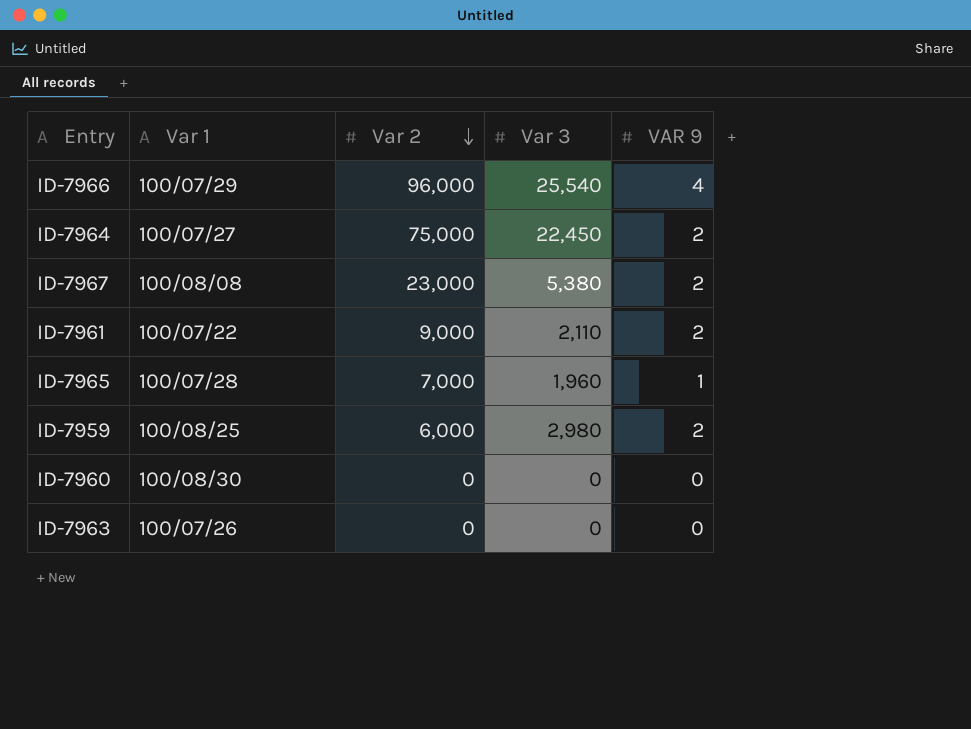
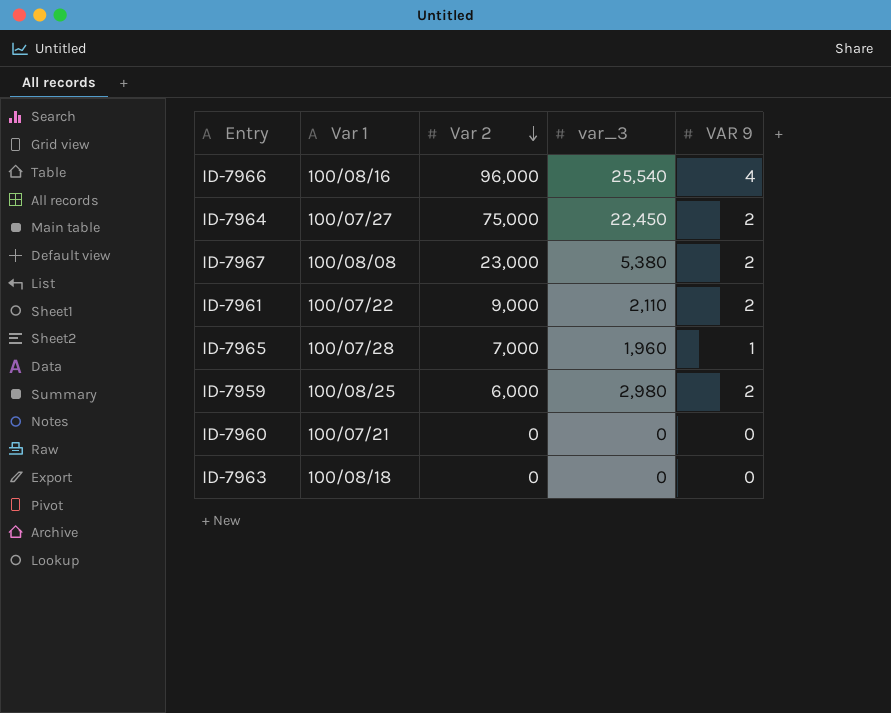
column name: Var 3 -> var_3
ID-7966 | Var 1: 100/07/29 -> 100/08/16
ID-7960 | Var 1: 100/08/30 -> 100/07/21
ID-7963 | Var 1: 100/07/26 -> 100/08/18

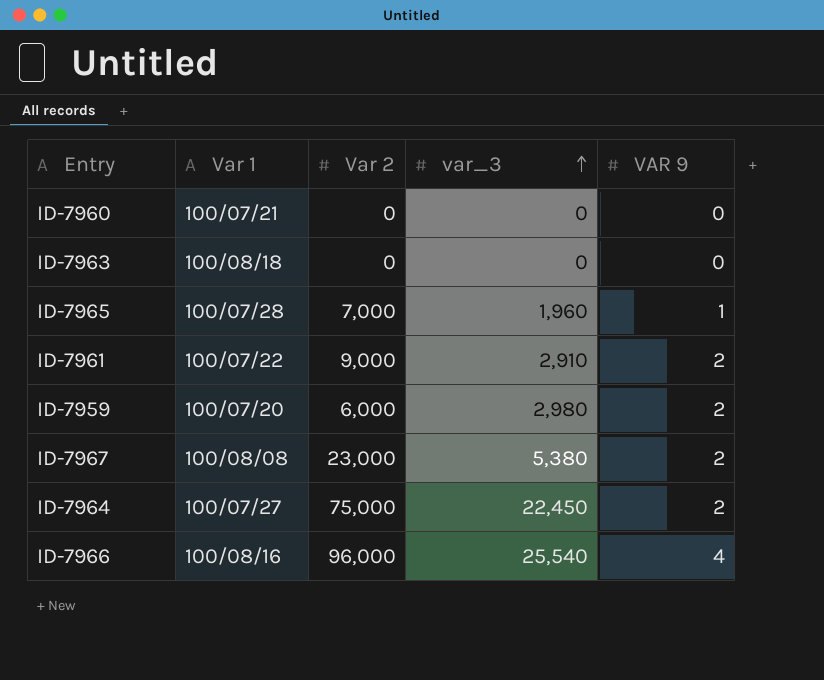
row order: Var 2 descending -> var_3 ascending
ID-7961 | var_3: 2,110 -> 2,910
ID-7959 | Var 1: 100/08/25 -> 100/07/20

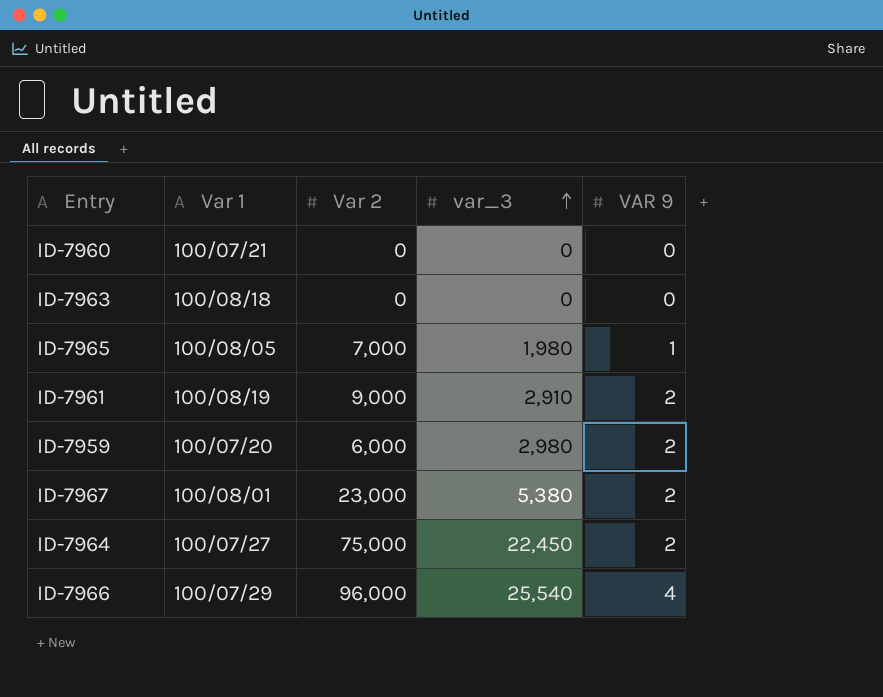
ID-7965 | Var 1: 100/07/28 -> 100/08/05
ID-7965 | var_3: 1,960 -> 1,980
ID-7961 | Var 1: 100/07/22 -> 100/08/19
ID-7967 | Var 1: 100/08/08 -> 100/08/01
ID-7966 | Var 1: 100/08/16 -> 100/07/29

